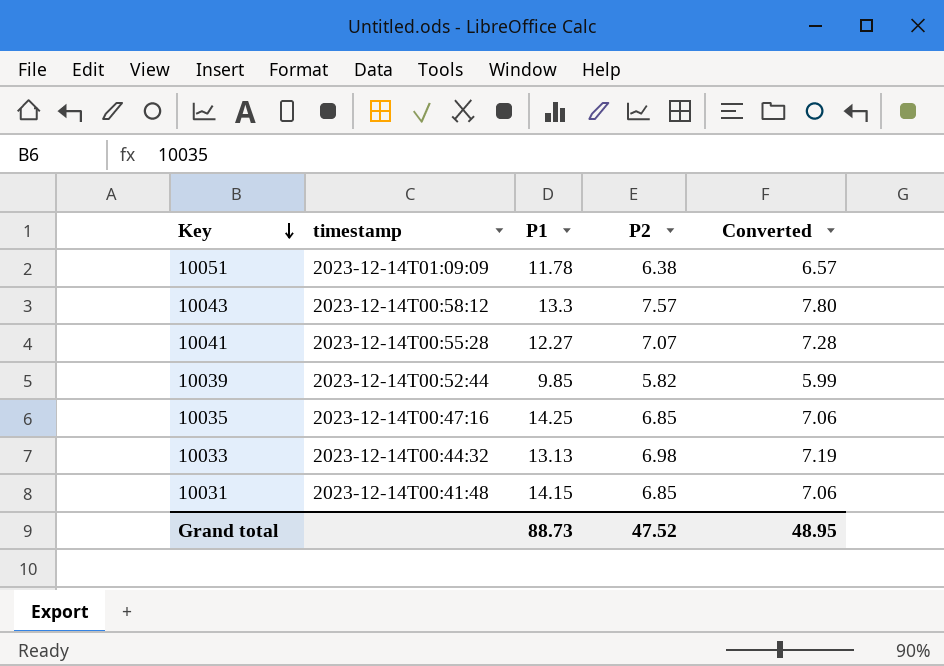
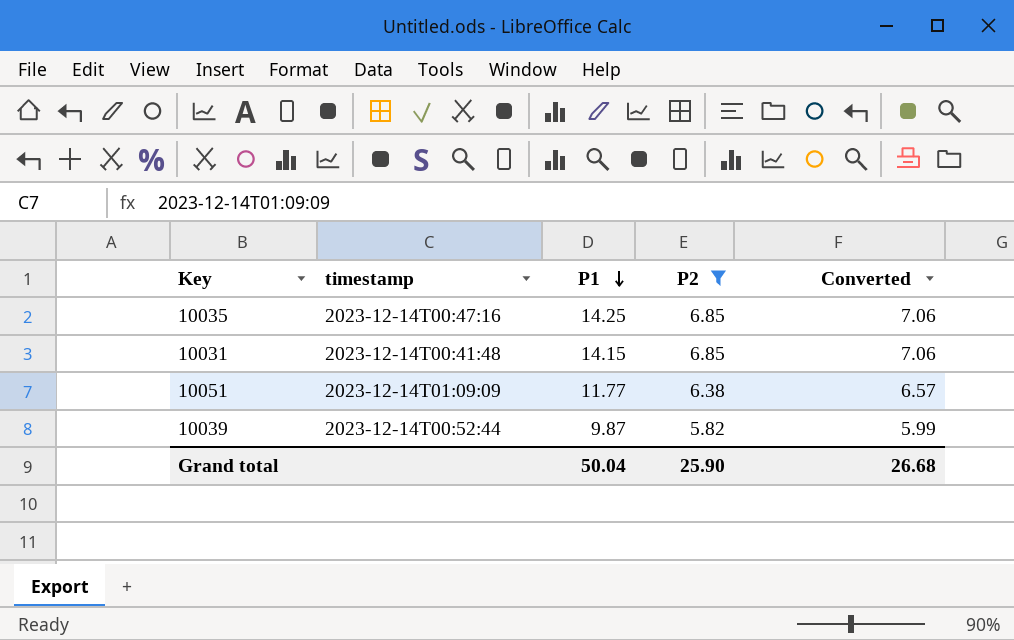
filter: none -> P2 <= 6.85
row order: Key descending -> P1 descending
10051 | P1: 11.78 -> 11.77
10039 | P1: 9.85 -> 9.87
Grand total | P1: 88.73 -> 50.04
Grand total | P2: 47.52 -> 25.90
Grand total | Converted: 48.95 -> 26.68

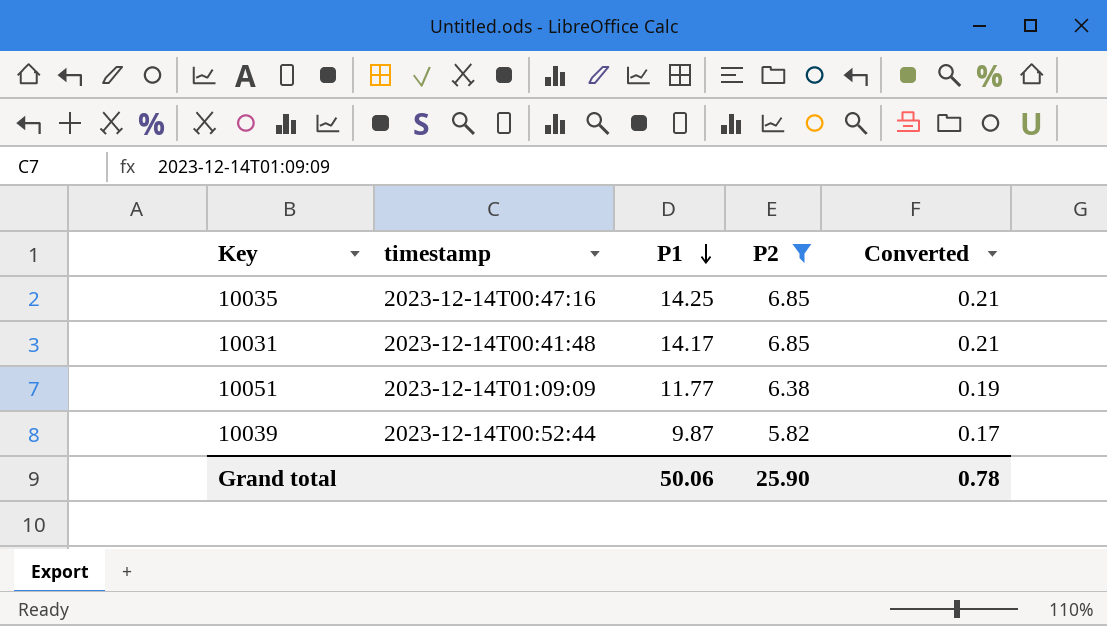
column Converted | formula: [P2] * 1.03 -> [P2] * 0.03
10031 | P1: 14.15 -> 14.17
Grand total | P1: 50.04 -> 50.06
Grand total | Converted: 26.68 -> 0.78

